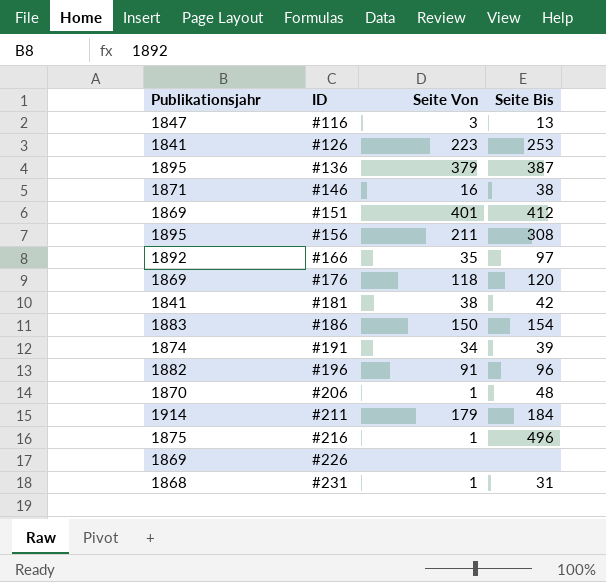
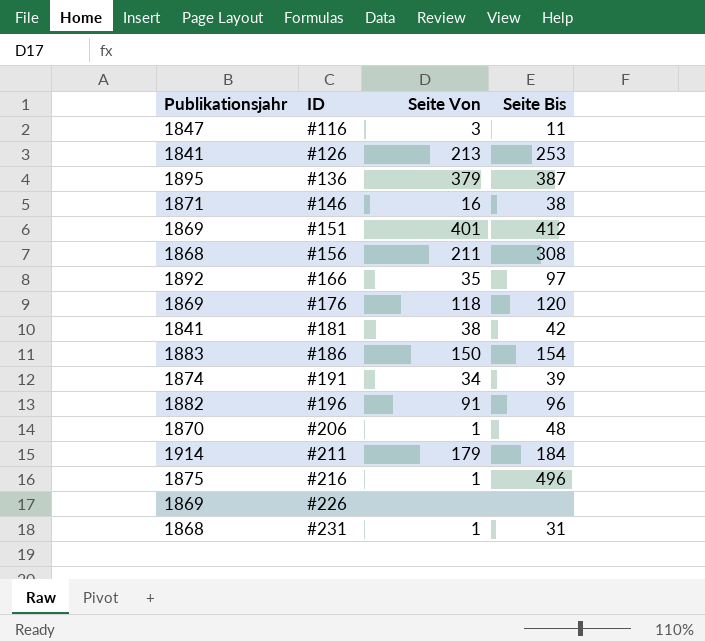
#116 | Seite Bis: 13 -> 11
#126 | Seite Von: 223 -> 213
#156 | Publikationsjahr: 1895 -> 1868

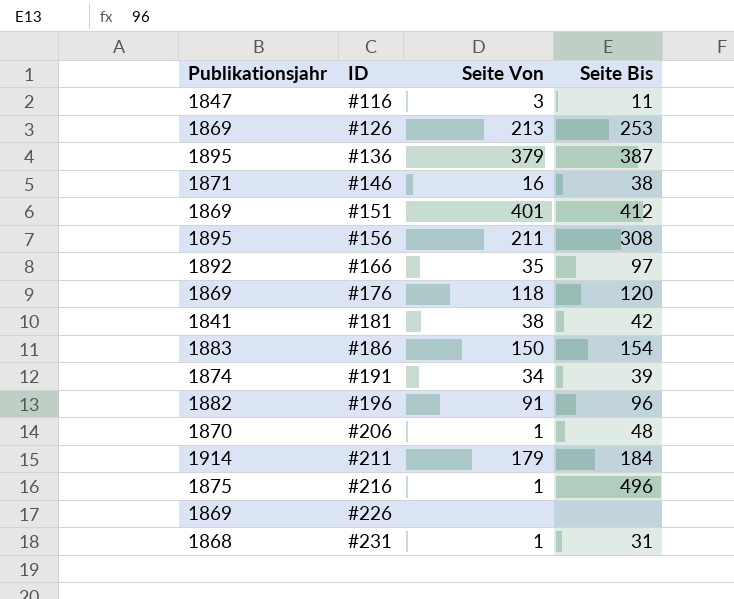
#126 | Publikationsjahr: 1841 -> 1869
#156 | Publikationsjahr: 1868 -> 1895

